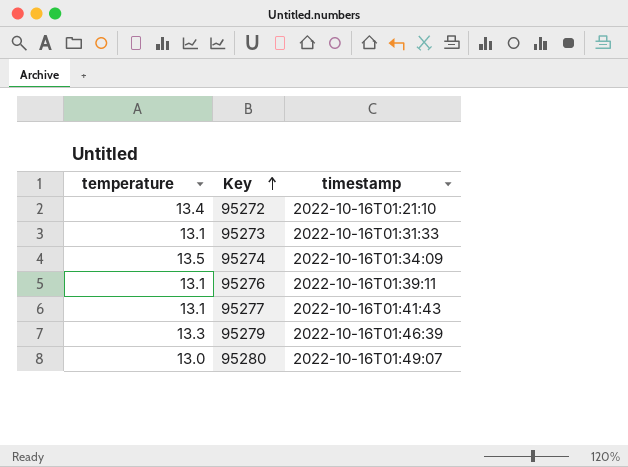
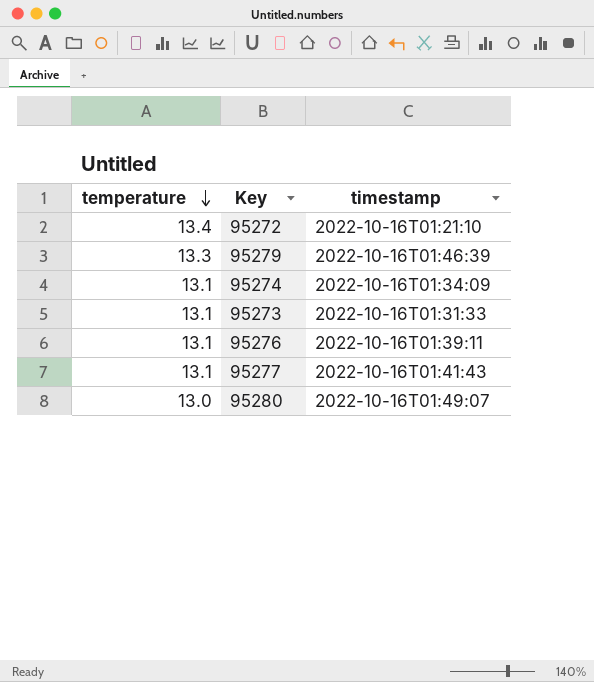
row order: Key ascending -> temperature descending
95274 | temperature: 13.5 -> 13.1

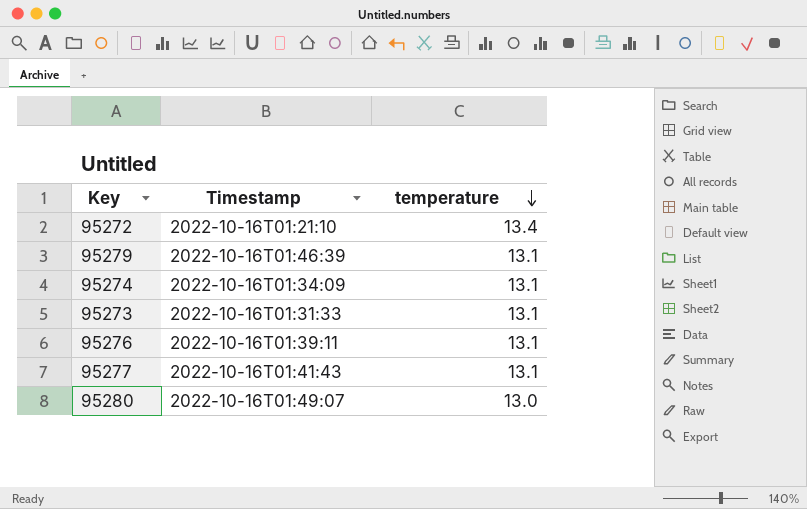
column name: timestamp -> Timestamp
column temperature | position: 1 -> 3
95279 | temperature: 13.3 -> 13.1

